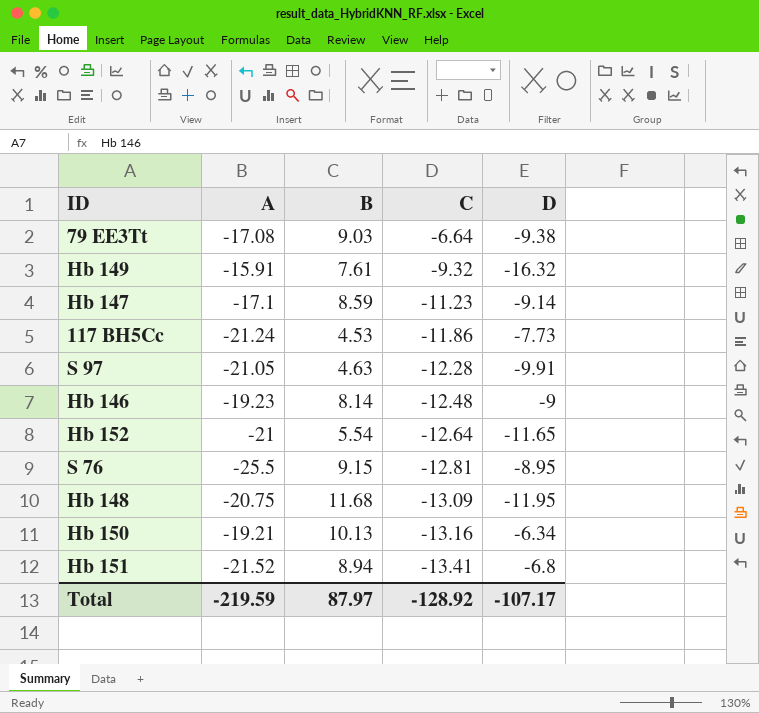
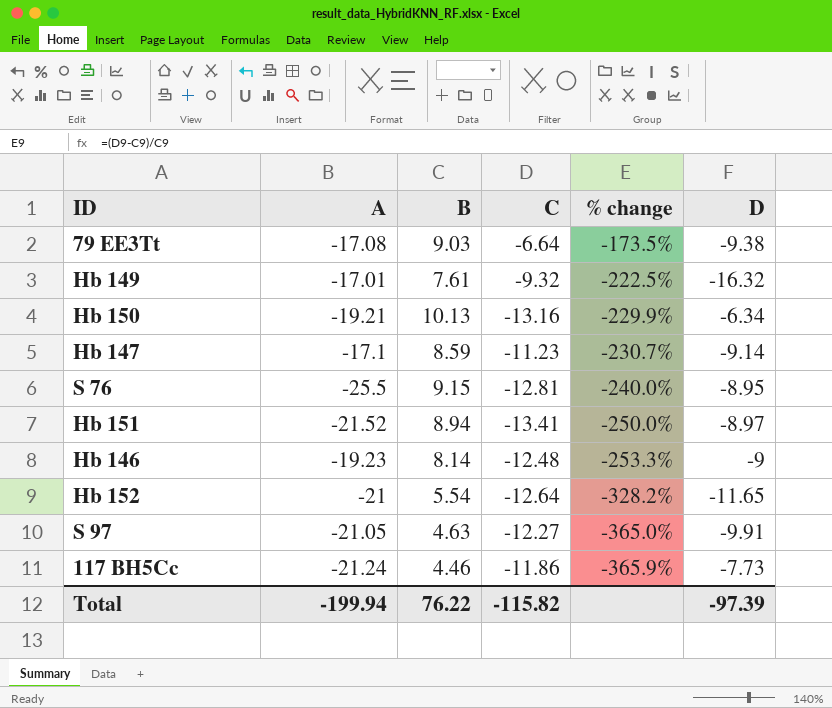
row order: C descending -> % change descending
column % change | formula: none -> ([C] - [B]) / [B]
row Hb 148: -20.75 | 11.68 | -13.09 | -11.95 -> none
Hb 149 | A: -15.91 -> -17.01
Hb 151 | D: -6.8 -> -8.97
S 97 | C: -12.28 -> -12.27
117 BH5Cc | B: 4.53 -> 4.46
Total | A: -219.59 -> -199.94
Total | B: 87.97 -> 76.22
Total | C: -128.92 -> -115.82
Total | D: -107.17 -> -97.39

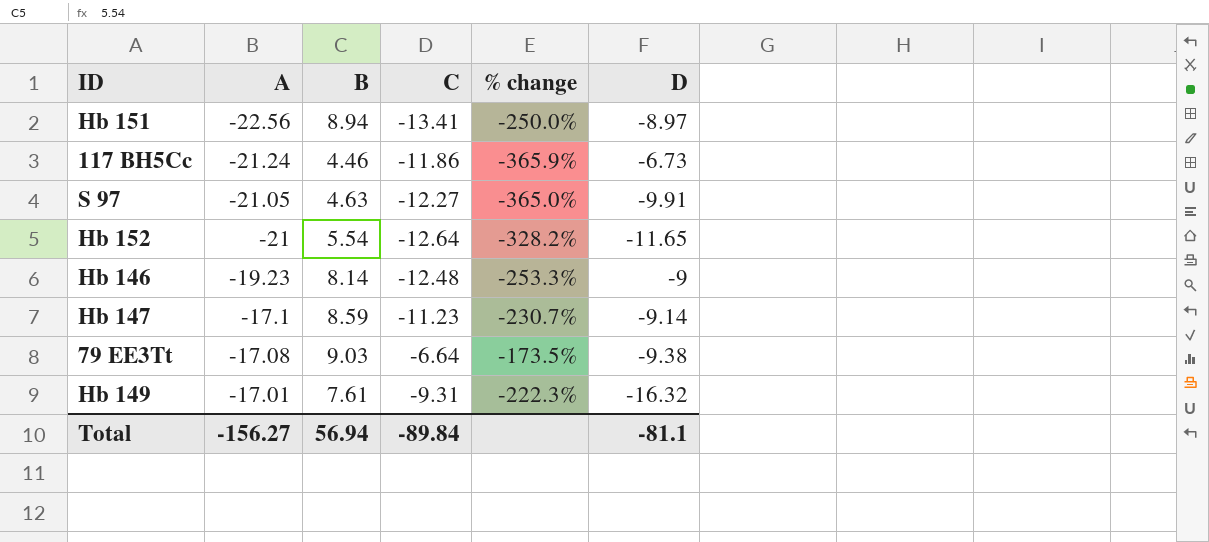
row order: % change descending -> A ascending
row Hb 150: -19.21 | 10.13 | -13.16 | -229.9% | -6.34 -> none
row S 76: -25.5 | 9.15 | -12.81 | -240.0% | -8.95 -> none
Hb 151 | A: -21.52 -> -22.56
117 BH5Cc | D: -7.73 -> -6.73
Hb 149 | C: -9.32 -> -9.31
Hb 149 | % change: -222.5% -> -222.3%
Total | A: -199.94 -> -156.27
Total | B: 76.22 -> 56.94
Total | C: -115.82 -> -89.84
Total | D: -97.39 -> -81.1

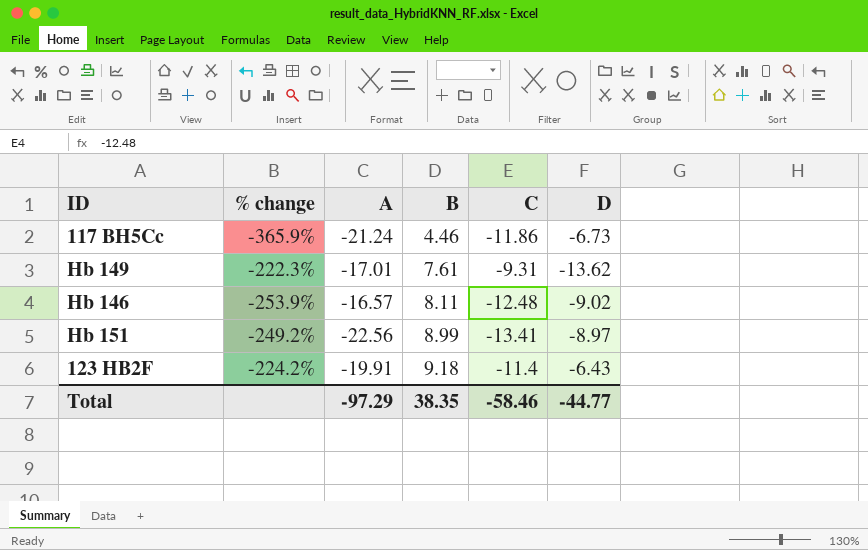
row order: A ascending -> B ascending
column % change | position: 5 -> 2
row S 97: -21.05 | 4.63 | -12.27 | -365.0% | -9.91 -> none
row Hb 152: -21 | 5.54 | -12.64 | -328.2% | -11.65 -> none
row Hb 147: -17.1 | 8.59 | -11.23 | -230.7% | -9.14 -> none
row 79 EE3Tt: -17.08 | 9.03 | -6.64 | -173.5% | -9.38 -> none
Hb 149 | D: -16.32 -> -13.62
Hb 146 | % change: -253.3% -> -253.9%
Hb 146 | A: -19.23 -> -16.57
Hb 146 | B: 8.14 -> 8.11
Hb 146 | D: -9 -> -9.02
Hb 151 | % change: -250.0% -> -249.2%
Hb 151 | B: 8.94 -> 8.99
row 123 HB2F: none -> -224.2% | -19.91 | 9.18 | -11.4 | -6.43
Total | A: -156.27 -> -97.29
Total | B: 56.94 -> 38.35
Total | C: -89.84 -> -58.46
Total | D: -81.1 -> -44.77

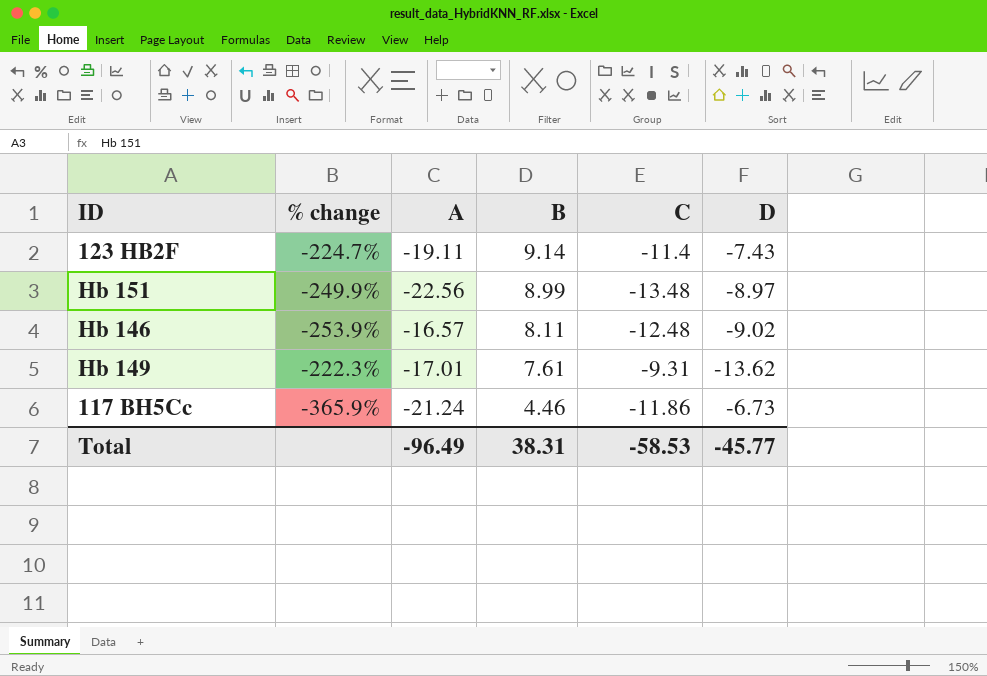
row order: B ascending -> B descending
123 HB2F | % change: -224.2% -> -224.7%
123 HB2F | A: -19.91 -> -19.11
123 HB2F | B: 9.18 -> 9.14
123 HB2F | D: -6.43 -> -7.43
Hb 151 | % change: -249.2% -> -249.9%
Hb 151 | C: -13.41 -> -13.48
Total | A: -97.29 -> -96.49
Total | B: 38.35 -> 38.31
Total | C: -58.46 -> -58.53
Total | D: -44.77 -> -45.77

